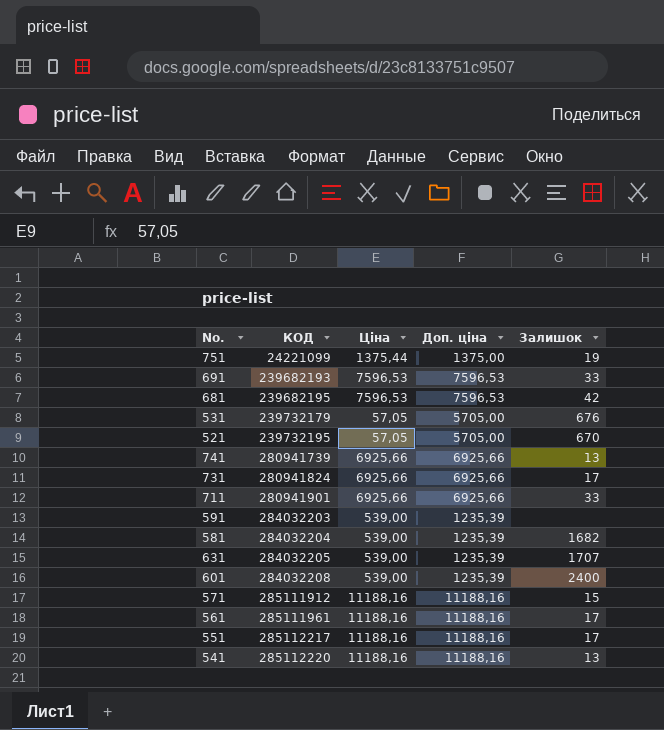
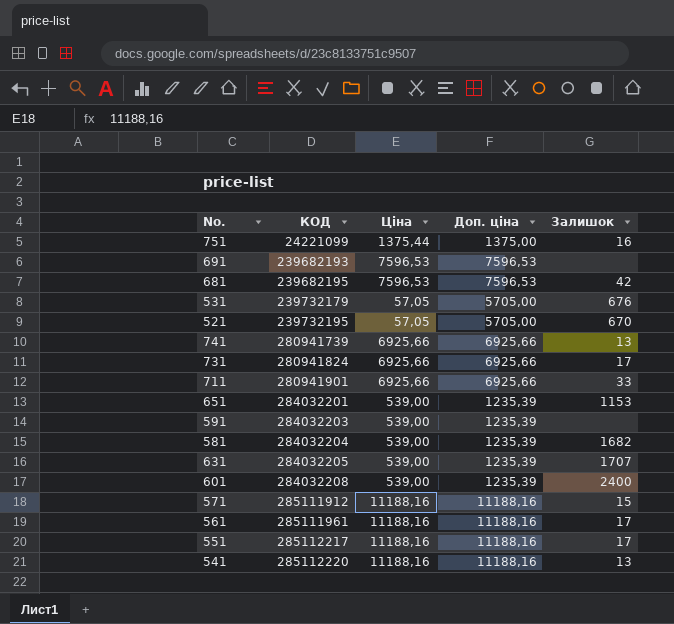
751 | Залишок: 19 -> 16
691 | Залишок: 33 -> none
row 651: none -> 284032201 | 539,00 | 1235,39 | 1153

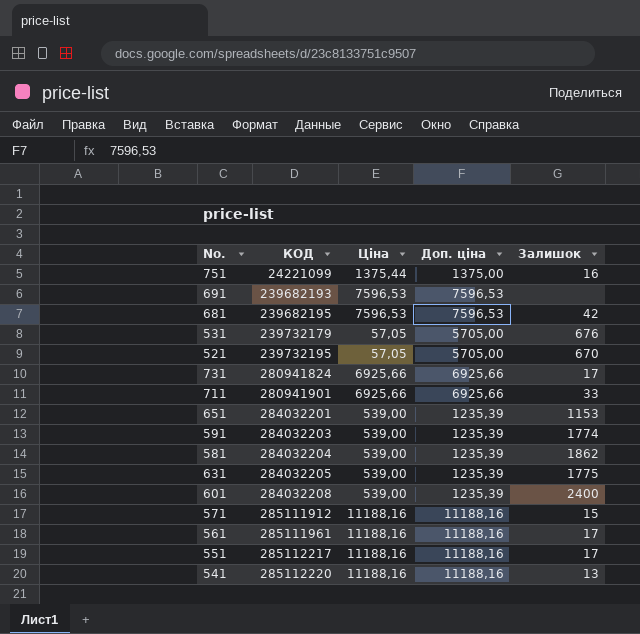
row 741: 280941739 | 6925,66 | 6925,66 | 13 -> none
591 | Залишок: none -> 1774
581 | Залишок: 1682 -> 1862
631 | Залишок: 1707 -> 1775

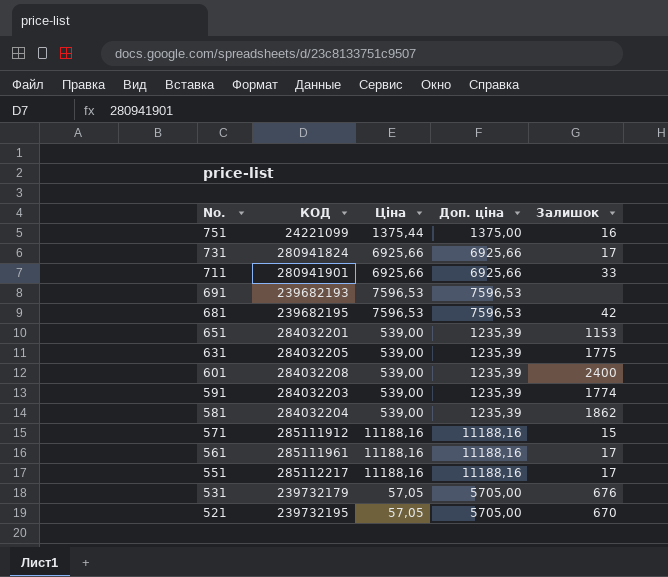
row order: КОД ascending -> No. descending
row 541: 285112220 | 11188,16 | 11188,16 | 13 -> none

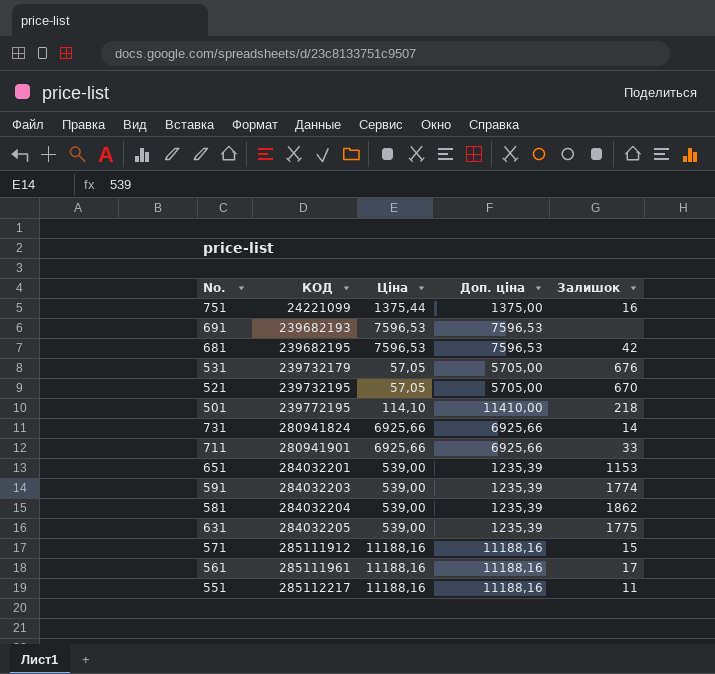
row order: No. descending -> КОД ascending
row 601: 284032208 | 539,00 | 1235,39 | 2400 -> none
row 501: none -> 239772195 | 114,10 | 11410,00 | 218
731 | Залишок: 17 -> 14
551 | Залишок: 17 -> 11

